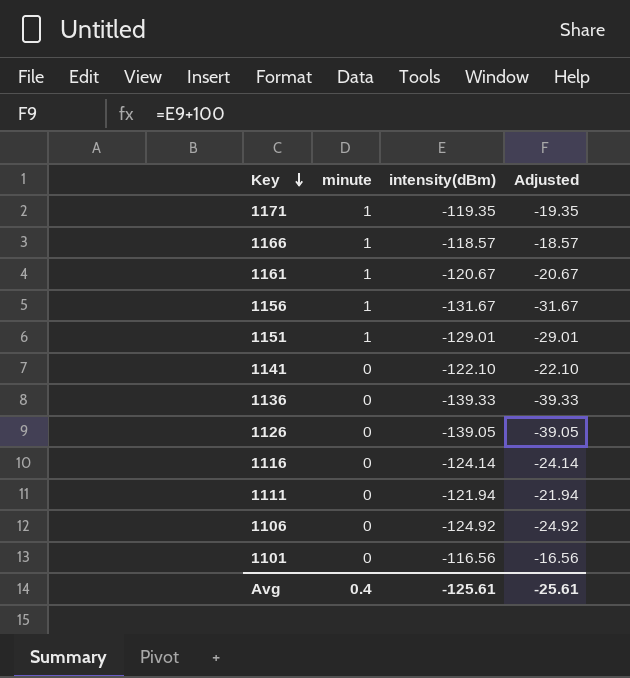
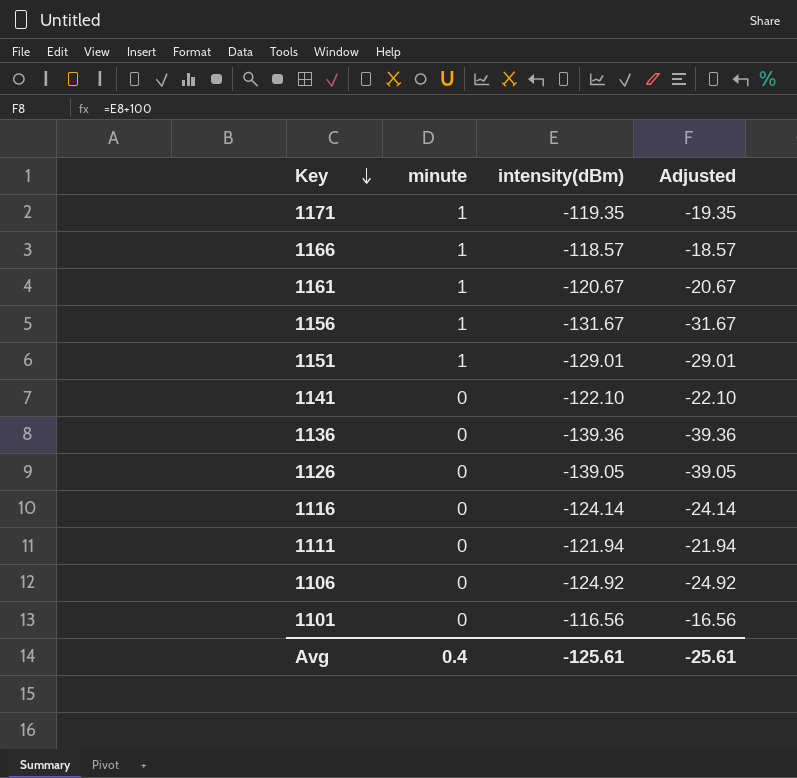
1136 | intensity(dBm): -139.33 -> -139.36
1136 | Adjusted: -39.33 -> -39.36

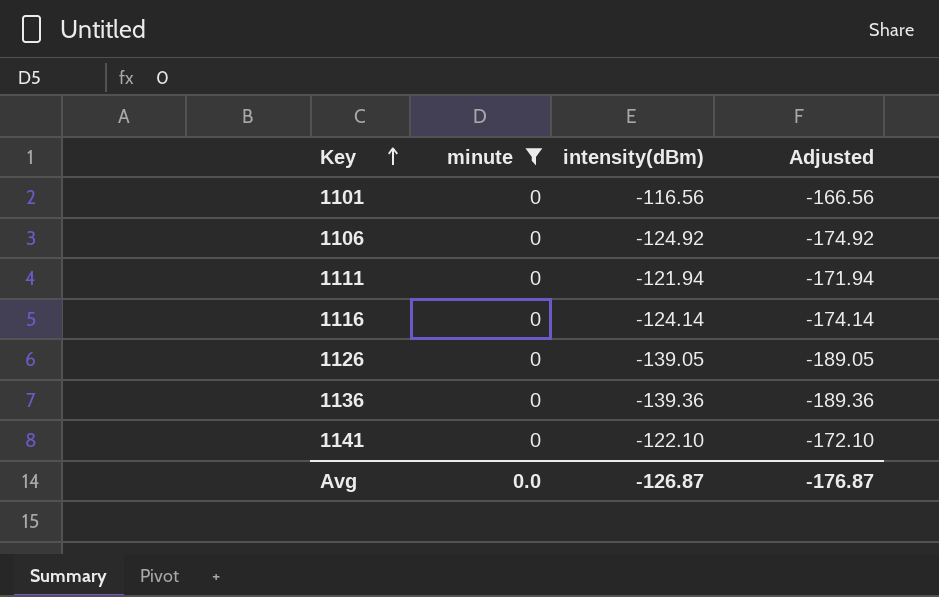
filter: none -> minute = 0
row order: Key descending -> Key ascending
column Adjusted | formula: [intensity(dBm)] + 100 -> [intensity(dBm)] - 50
Avg | minute: 0.4 -> 0.0
Avg | intensity(dBm): -125.61 -> -126.87
Avg | Adjusted: -25.61 -> -176.87

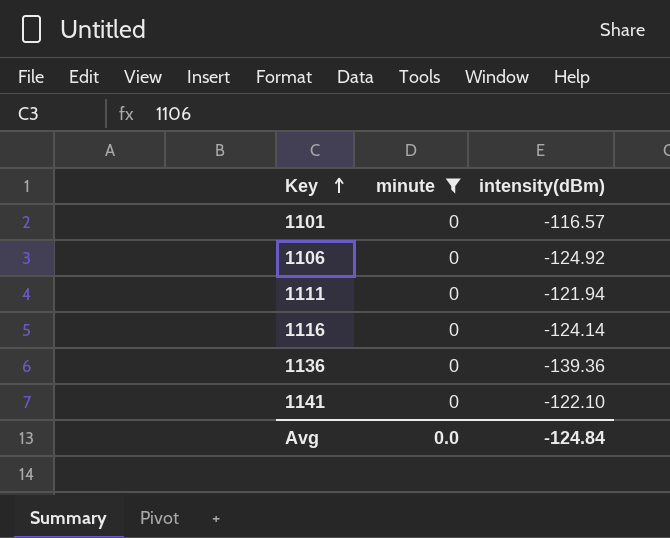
column Adjusted | formula: [intensity(dBm)] - 50 -> none
row 1126: 0 | -139.05 | -189.05 -> none
1101 | intensity(dBm): -116.56 -> -116.57
Avg | intensity(dBm): -126.87 -> -124.84

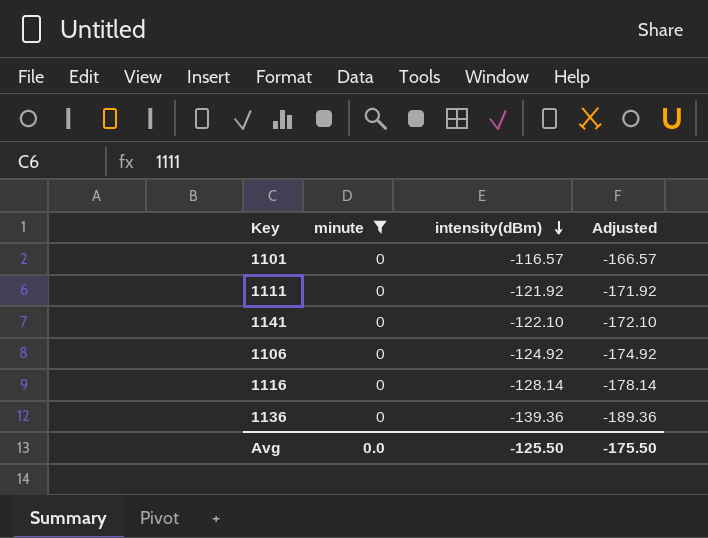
row order: Key ascending -> intensity(dBm) descending
column Adjusted | formula: none -> [intensity(dBm)] - 50
1111 | intensity(dBm): -121.94 -> -121.92
1116 | intensity(dBm): -124.14 -> -128.14
Avg | intensity(dBm): -124.84 -> -125.50

